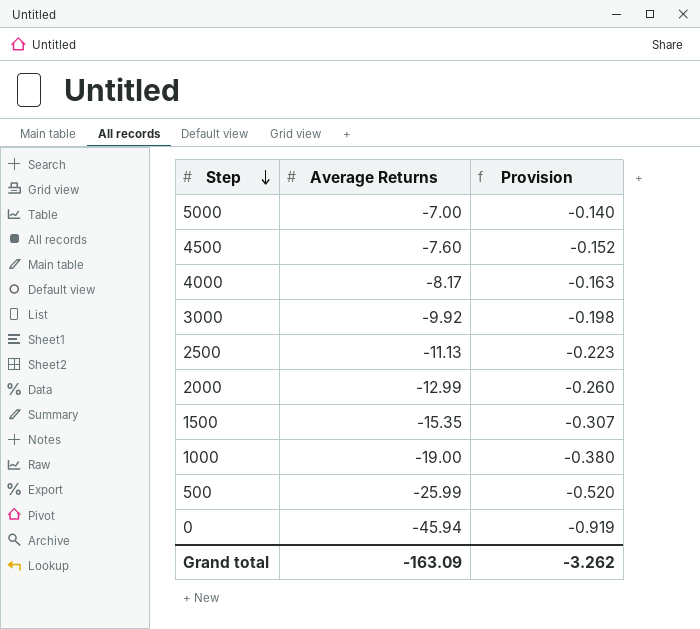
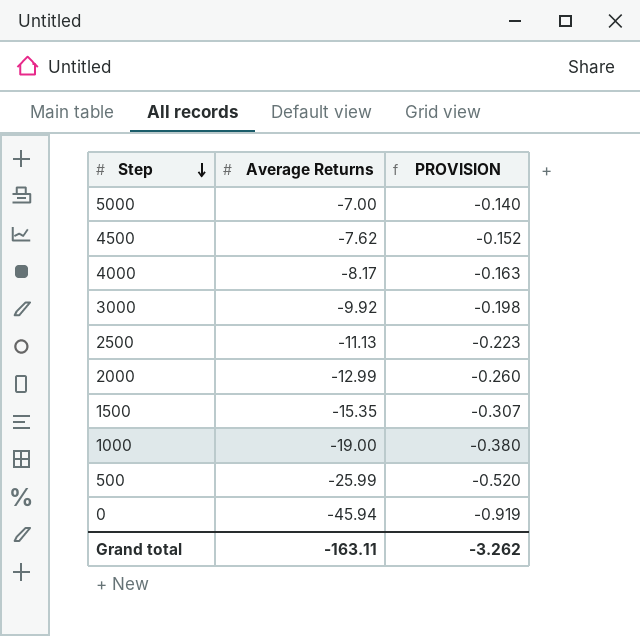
column name: Provision -> PROVISION
4500 | Average Returns: -7.60 -> -7.62
Grand total | Average Returns: -163.09 -> -163.11

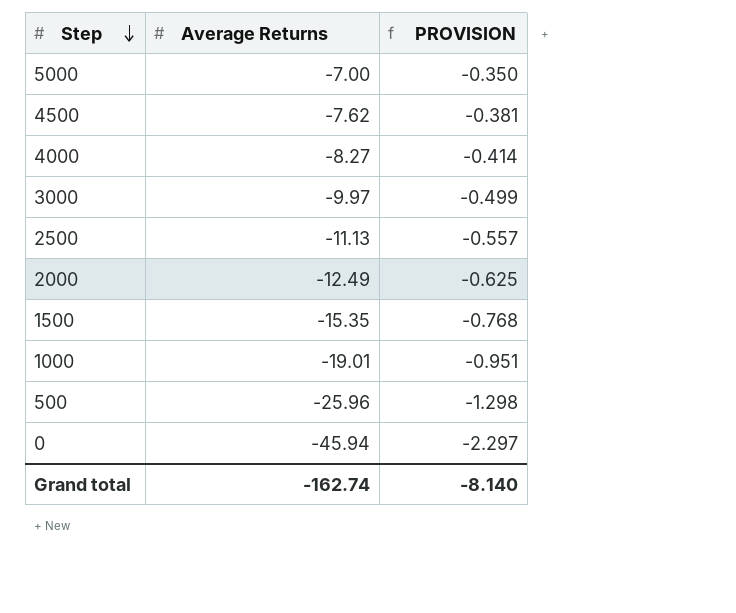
column PROVISION | formula: [Average Returns] * 0.02 -> [Average Returns] * 0.05
4000 | Average Returns: -8.17 -> -8.27
3000 | Average Returns: -9.92 -> -9.97
2000 | Average Returns: -12.99 -> -12.49
1000 | Average Returns: -19.00 -> -19.01
500 | Average Returns: -25.99 -> -25.96
Grand total | Average Returns: -163.11 -> -162.74
Grand total | PROVISION: -3.262 -> -8.140

